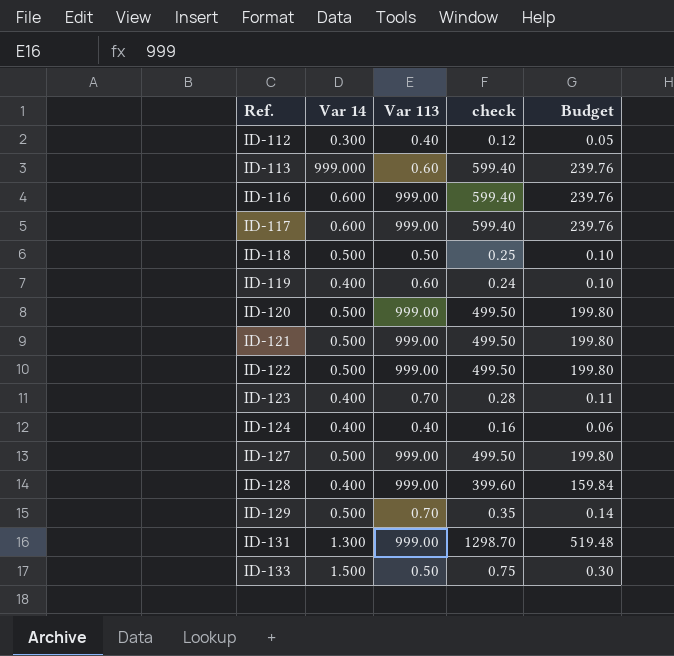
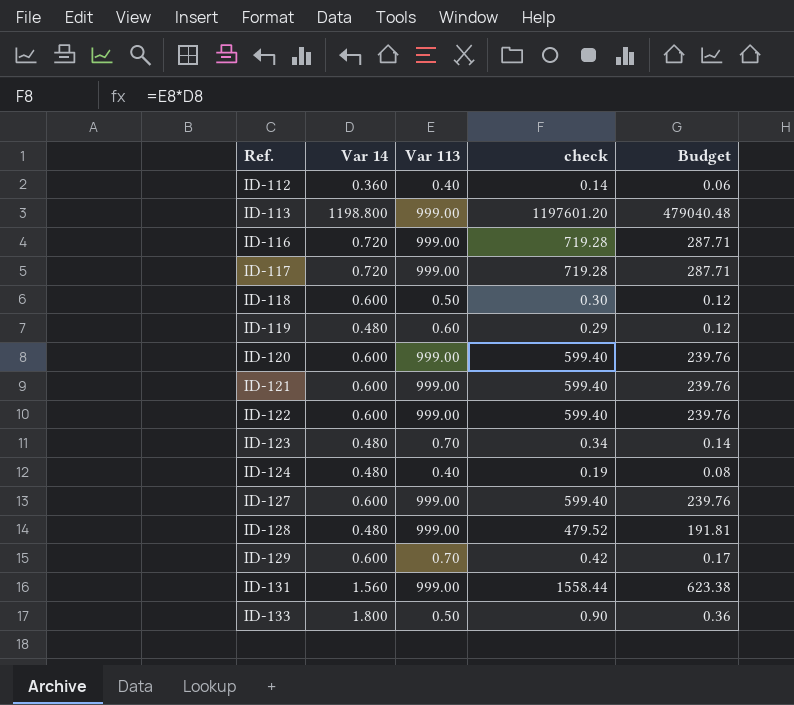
ID-112 | Var 14: 0.300 -> 0.360
ID-112 | check: 0.12 -> 0.14
ID-112 | Budget: 0.05 -> 0.06
ID-113 | Var 14: 999.000 -> 1198.800
ID-113 | Var 113: 0.60 -> 999.00
ID-113 | check: 599.40 -> 1197601.20
ID-113 | Budget: 239.76 -> 479040.48
ID-116 | Var 14: 0.600 -> 0.720
ID-116 | check: 599.40 -> 719.28
ID-116 | Budget: 239.76 -> 287.71
ID-117 | Var 14: 0.600 -> 0.720
ID-117 | check: 599.40 -> 719.28
ID-117 | Budget: 239.76 -> 287.71
ID-118 | Var 14: 0.500 -> 0.600
ID-118 | check: 0.25 -> 0.30
ID-118 | Budget: 0.10 -> 0.12
ID-119 | Var 14: 0.400 -> 0.480
ID-119 | check: 0.24 -> 0.29
ID-119 | Budget: 0.10 -> 0.12
ID-120 | Var 14: 0.500 -> 0.600
ID-120 | check: 499.50 -> 599.40
ID-120 | Budget: 199.80 -> 239.76
ID-121 | Var 14: 0.500 -> 0.600
ID-121 | check: 499.50 -> 599.40
ID-121 | Budget: 199.80 -> 239.76
ID-122 | Var 14: 0.500 -> 0.600
ID-122 | check: 499.50 -> 599.40
ID-122 | Budget: 199.80 -> 239.76
ID-123 | Var 14: 0.400 -> 0.480
ID-123 | check: 0.28 -> 0.34
ID-123 | Budget: 0.11 -> 0.14
ID-124 | Var 14: 0.400 -> 0.480
ID-124 | check: 0.16 -> 0.19
ID-124 | Budget: 0.06 -> 0.08
ID-127 | Var 14: 0.500 -> 0.600
ID-127 | check: 499.50 -> 599.40
ID-127 | Budget: 199.80 -> 239.76
ID-128 | Var 14: 0.400 -> 0.480
ID-128 | check: 399.60 -> 479.52
ID-128 | Budget: 159.84 -> 191.81
ID-129 | Var 14: 0.500 -> 0.600
ID-129 | check: 0.35 -> 0.42
ID-129 | Budget: 0.14 -> 0.17
ID-131 | Var 14: 1.300 -> 1.560
ID-131 | check: 1298.70 -> 1558.44
ID-131 | Budget: 519.48 -> 623.38
ID-133 | Var 14: 1.500 -> 1.800
ID-133 | check: 0.75 -> 0.90
ID-133 | Budget: 0.30 -> 0.36

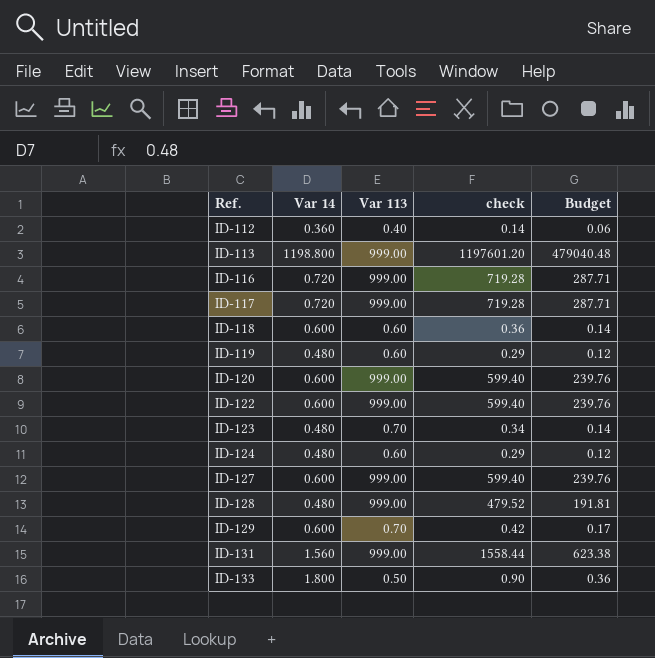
row ID-121: 0.600 | 999.00 | 599.40 | 239.76 -> none
ID-118 | Var 113: 0.50 -> 0.60
ID-118 | check: 0.30 -> 0.36
ID-118 | Budget: 0.12 -> 0.14
ID-124 | Var 113: 0.40 -> 0.60
ID-124 | check: 0.19 -> 0.29
ID-124 | Budget: 0.08 -> 0.12

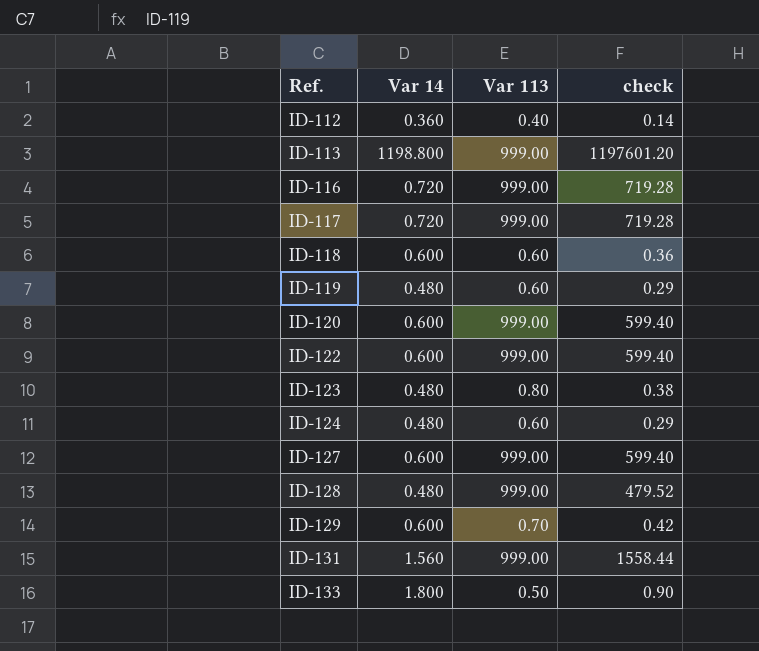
column Budget | formula: [check] * 0.4 -> none
ID-123 | Var 113: 0.70 -> 0.80
ID-123 | check: 0.34 -> 0.38

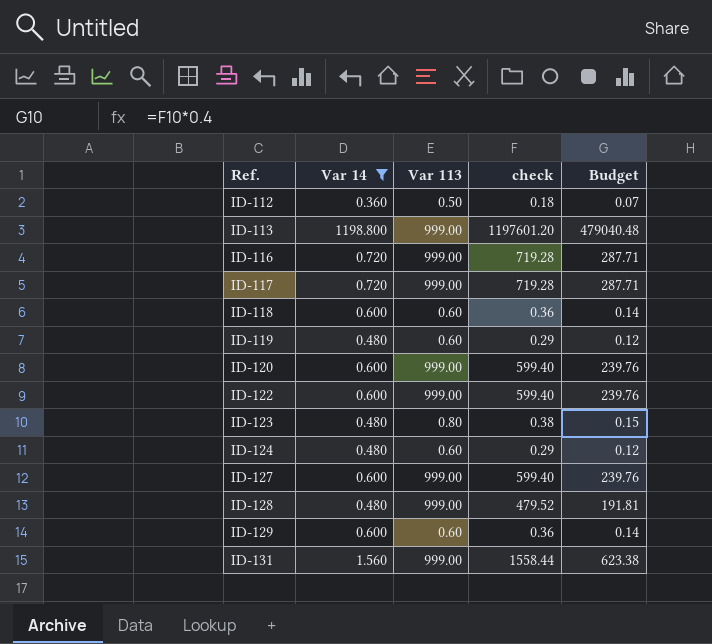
filter: none -> Var 14 != 1.800
column Budget | formula: none -> [check] * 0.4
ID-112 | Var 113: 0.40 -> 0.50
ID-112 | check: 0.14 -> 0.18
ID-129 | Var 113: 0.70 -> 0.60
ID-129 | check: 0.42 -> 0.36

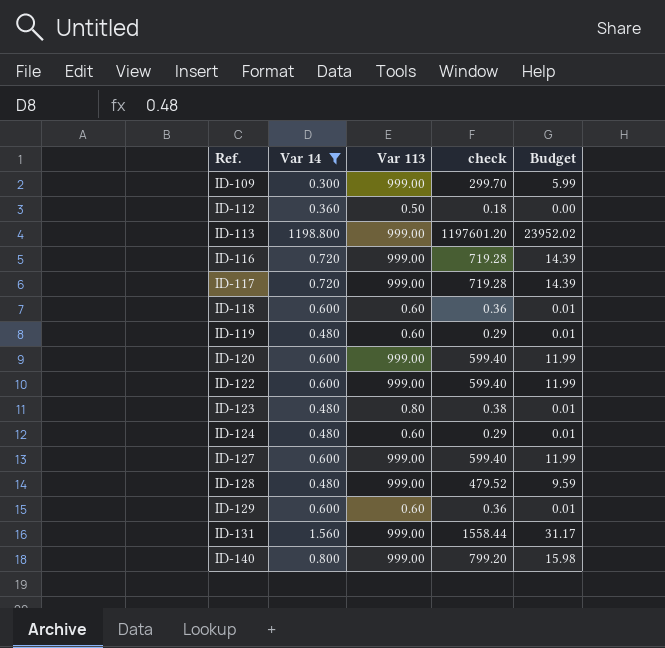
column Budget | formula: [check] * 0.4 -> [check] * 0.02
row ID-109: none -> 0.300 | 999.00 | 299.70 | 5.99
row ID-140: none -> 0.800 | 999.00 | 799.20 | 15.98

